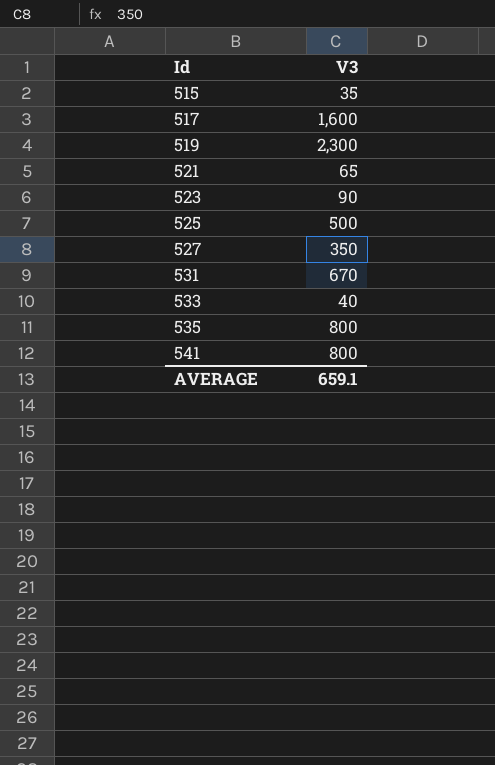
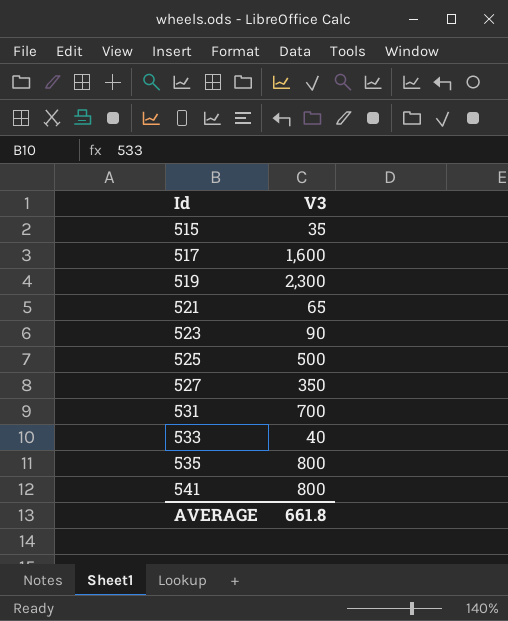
531 | V3: 670 -> 700
AVERAGE | V3: 659.1 -> 661.8

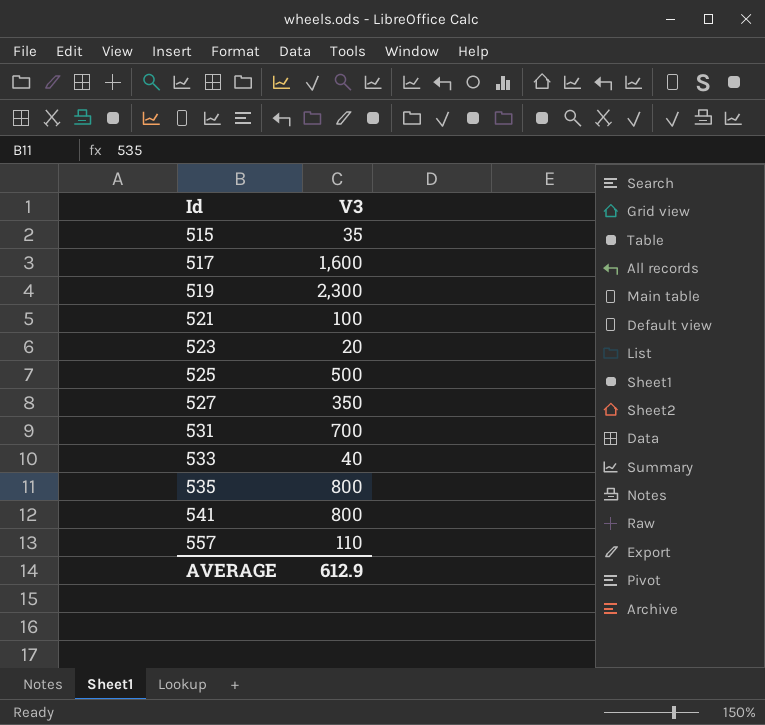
521 | V3: 65 -> 100
523 | V3: 90 -> 20
row 557: none -> 110
AVERAGE | V3: 661.8 -> 612.9

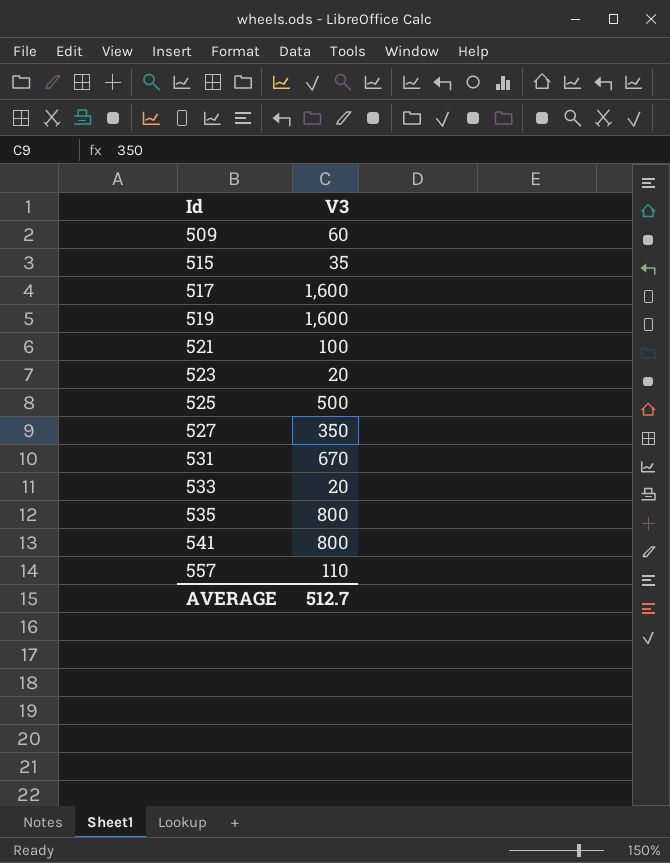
row 509: none -> 60
519 | V3: 2,300 -> 1,600
531 | V3: 700 -> 670
533 | V3: 40 -> 20
AVERAGE | V3: 612.9 -> 512.7

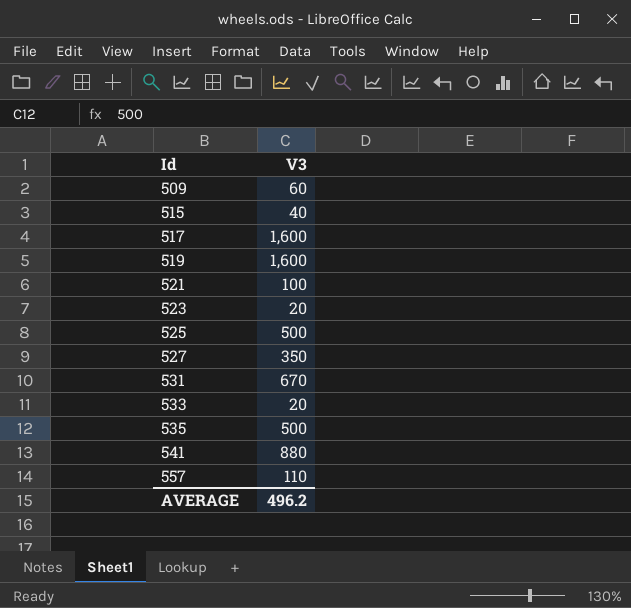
515 | V3: 35 -> 40
535 | V3: 800 -> 500
541 | V3: 800 -> 880
AVERAGE | V3: 512.7 -> 496.2

